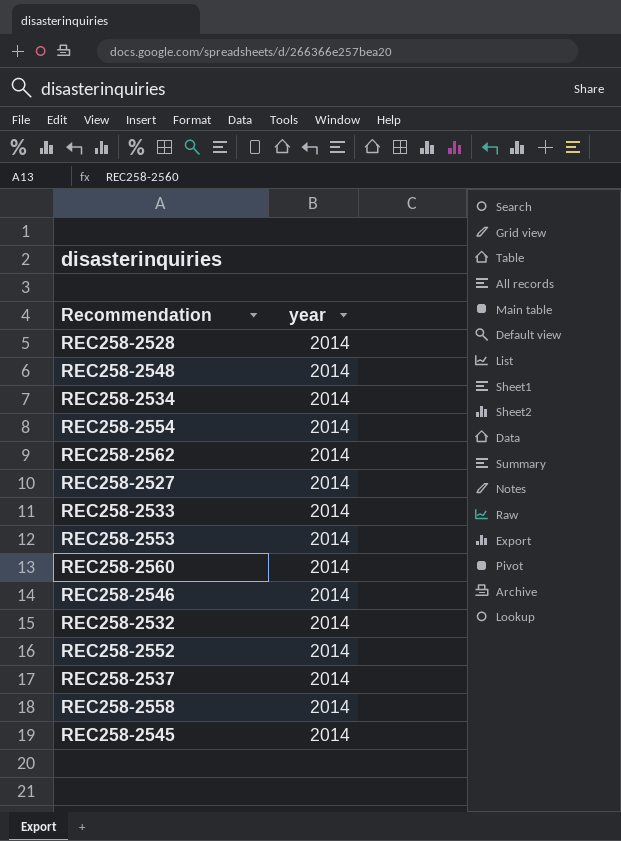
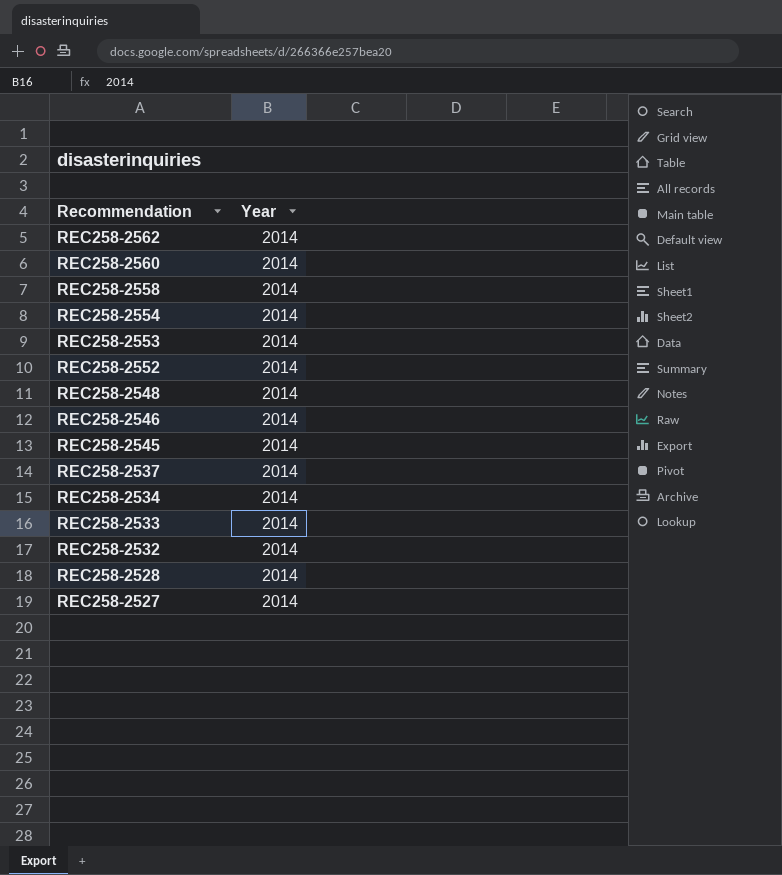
row order: none -> Recommendation descending
column name: year -> Year

